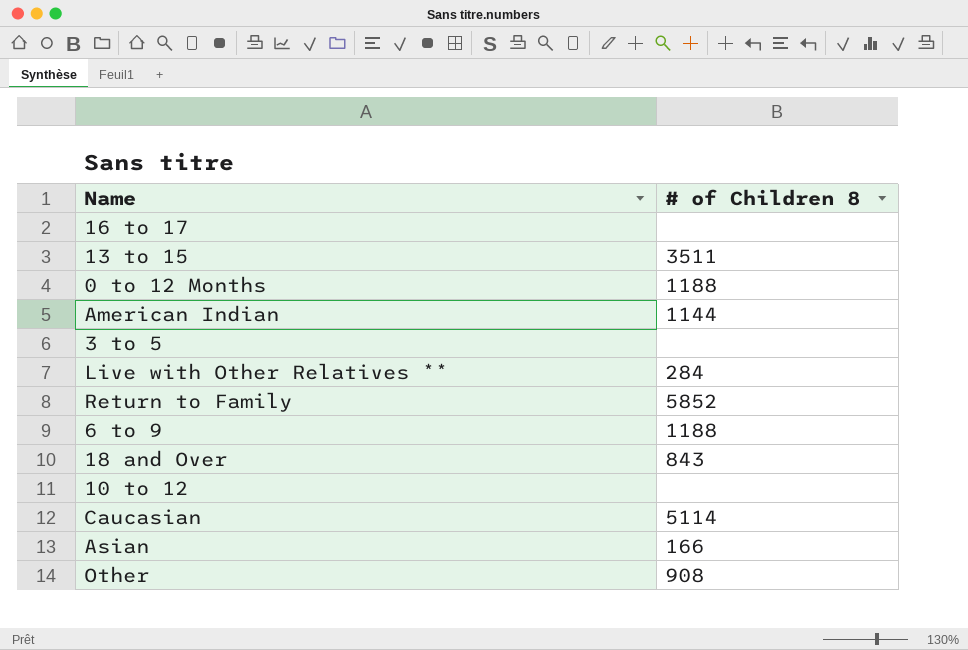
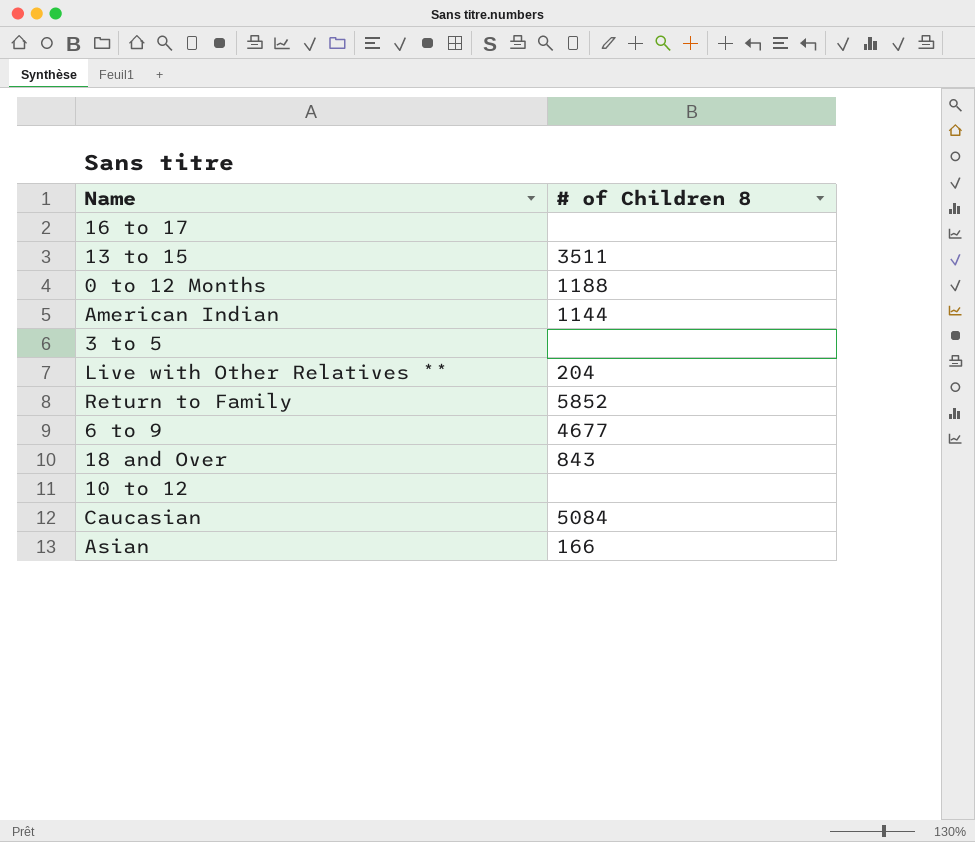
row Other: 908 -> none
Live with Other Relatives ** | # of Children 8: 284 -> 204
6 to 9 | # of Children 8: 1188 -> 4677
Caucasian | # of Children 8: 5114 -> 5084

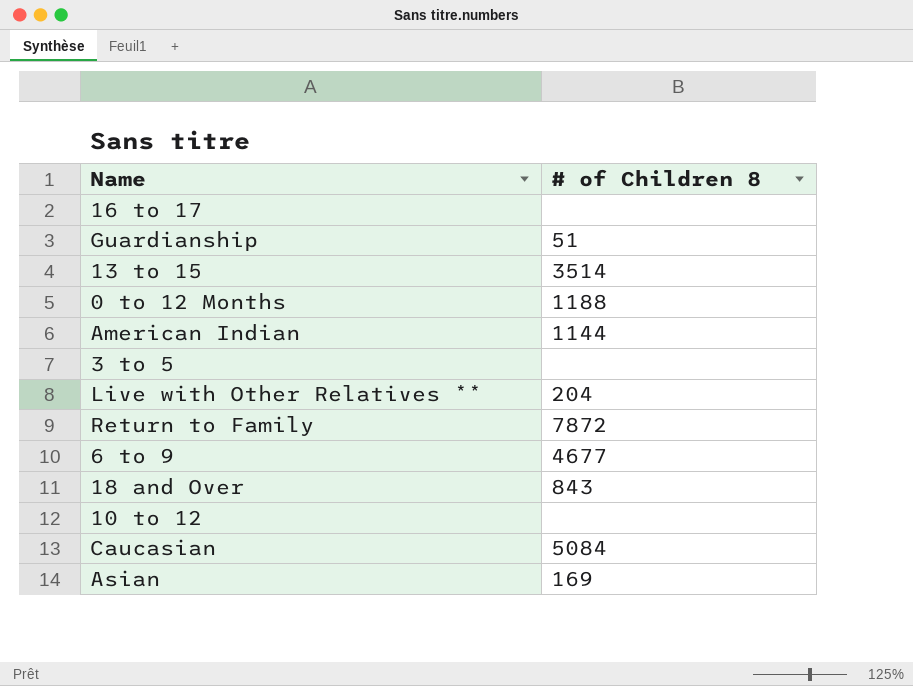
row Guardianship: none -> 51
13 to 15 | # of Children 8: 3511 -> 3514
Return to Family | # of Children 8: 5852 -> 7872
Asian | # of Children 8: 166 -> 169

